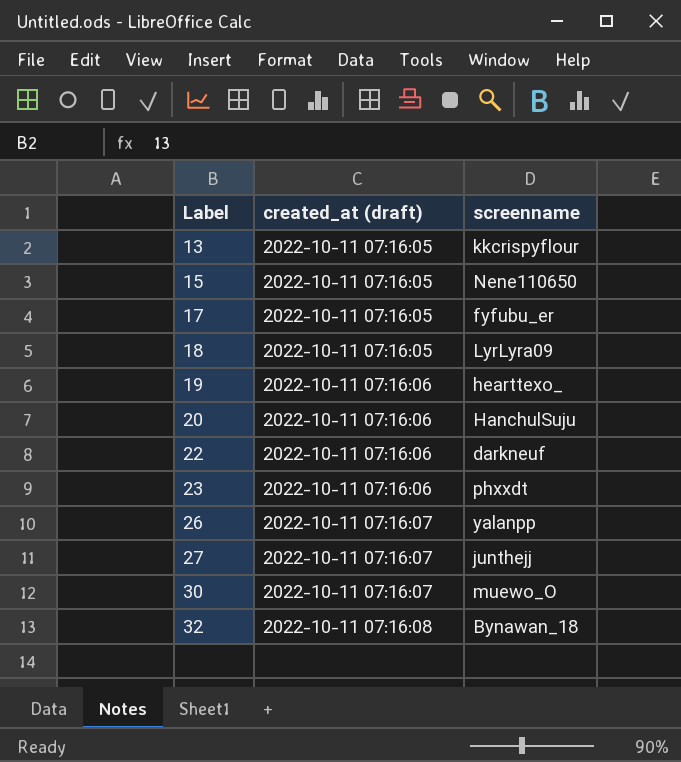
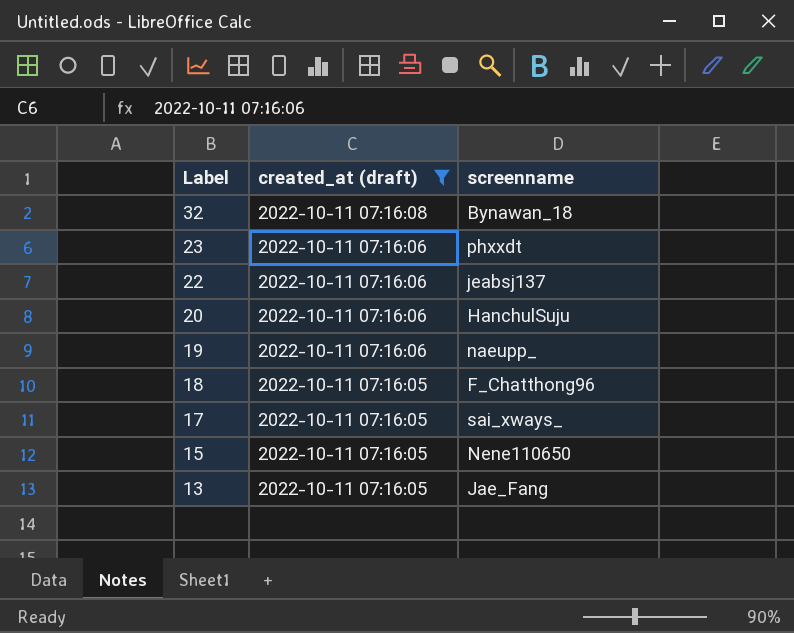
filter: none -> created_at (draft) != 2022-10-11 07:16:07
row order: Label ascending -> Label descending
22 | screenname: darkneuf -> jeabsj137
19 | screenname: hearttexo_ -> naeupp_
18 | screenname: LyrLyra09 -> F_Chatthong96
17 | screenname: fyfubu_er -> sai_xways_
13 | screenname: kkcrispyflour -> Jae_Fang

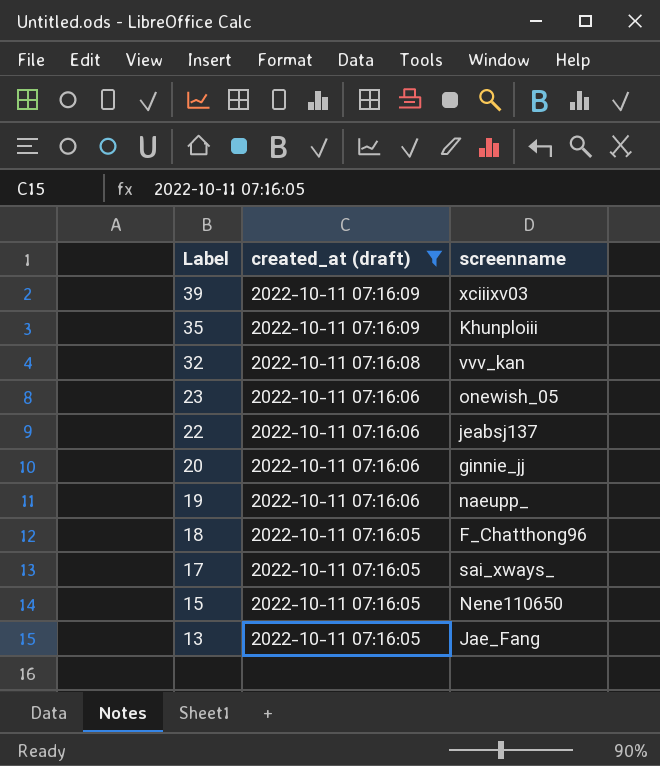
row 39: none -> 2022-10-11 07:16:09 | xciiixv03
row 35: none -> 2022-10-11 07:16:09 | Khunploiii
32 | screenname: Bynawan_18 -> vvv_kan
23 | screenname: phxxdt -> onewish_05
20 | screenname: HanchulSuju -> ginnie_jj

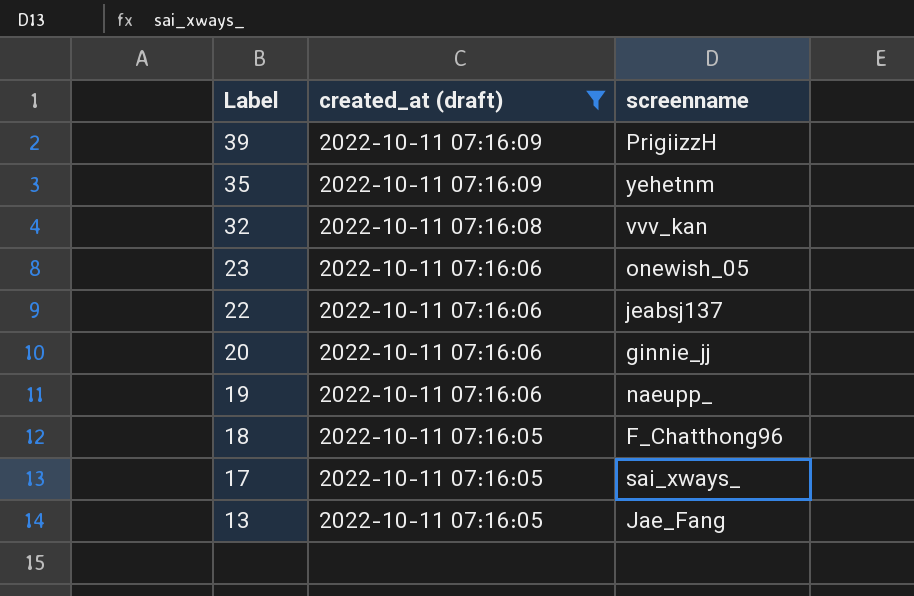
row 15: 2022-10-11 07:16:05 | Nene110650 -> none
39 | screenname: xciiixv03 -> PrigiizzH
35 | screenname: Khunploiii -> yehetnm

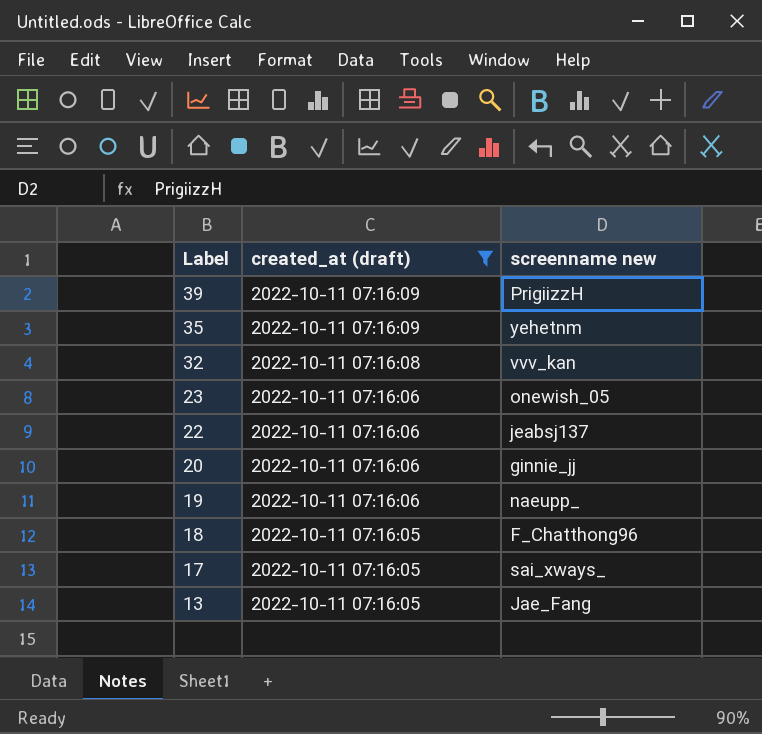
column name: screenname -> screenname new

